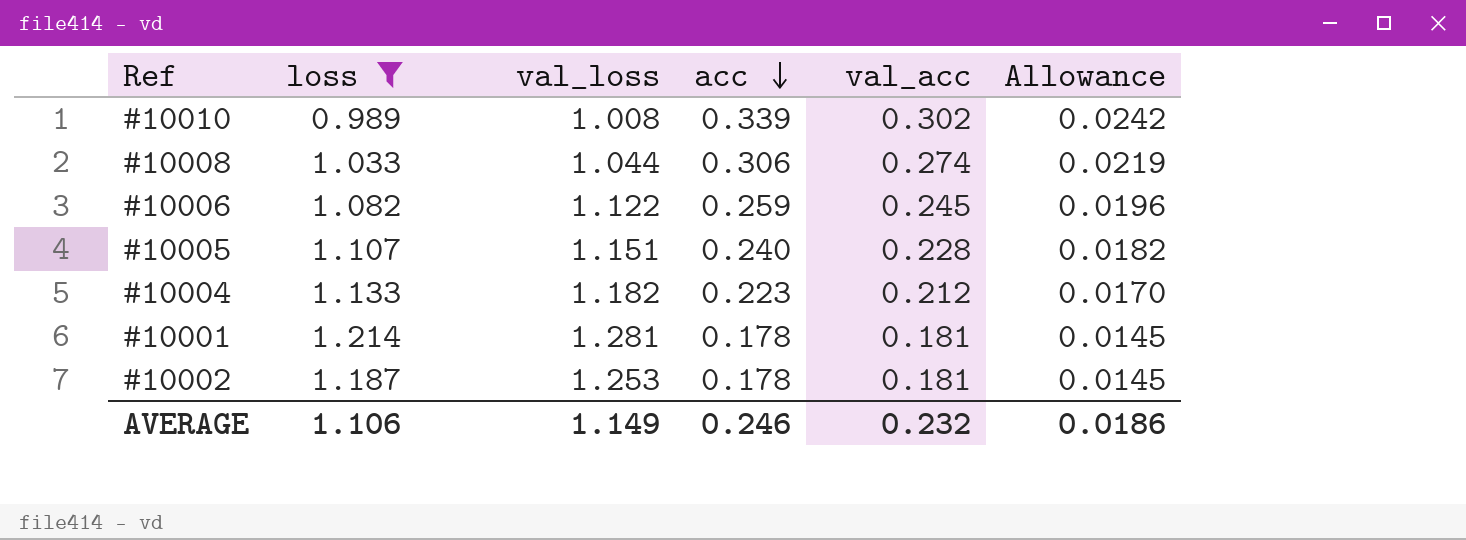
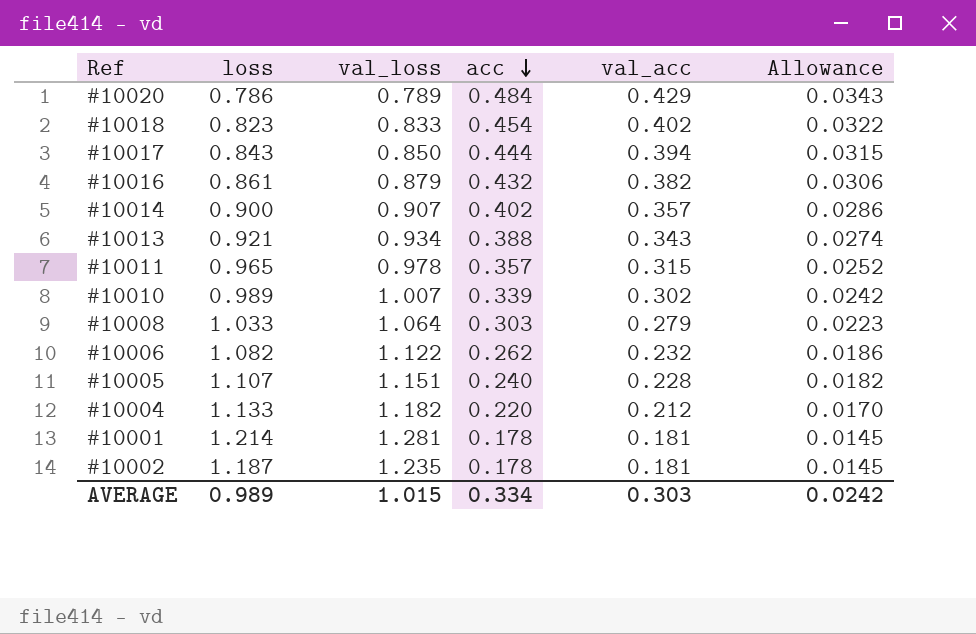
filter: loss >= 0.989 -> none
#10010 | val_loss: 1.008 -> 1.007
#10008 | val_loss: 1.044 -> 1.064
#10008 | acc: 0.306 -> 0.303
#10008 | val_acc: 0.274 -> 0.279
#10008 | Allowance: 0.0219 -> 0.0223
#10006 | acc: 0.259 -> 0.262
#10006 | val_acc: 0.245 -> 0.232
#10006 | Allowance: 0.0196 -> 0.0186
#10004 | acc: 0.223 -> 0.220
#10002 | val_loss: 1.253 -> 1.235
AVERAGE | loss: 1.106 -> 0.989
AVERAGE | val_loss: 1.149 -> 1.015
AVERAGE | acc: 0.246 -> 0.334
AVERAGE | val_acc: 0.232 -> 0.303
AVERAGE | Allowance: 0.0186 -> 0.0242

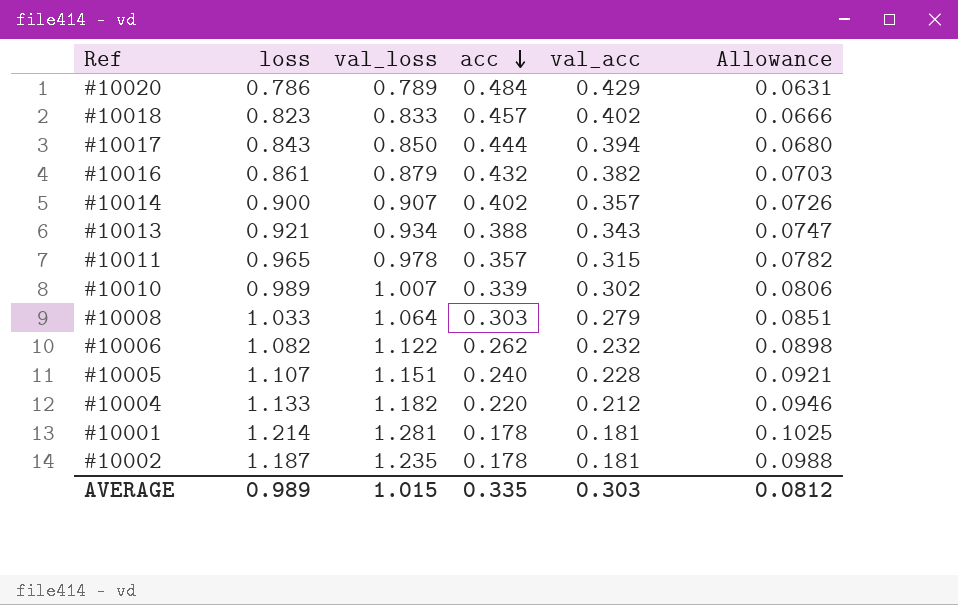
column Allowance | formula: [val_acc] * 0.08 -> [val_loss] * 0.08
#10018 | acc: 0.454 -> 0.457
AVERAGE | acc: 0.334 -> 0.335
AVERAGE | Allowance: 0.0242 -> 0.0812

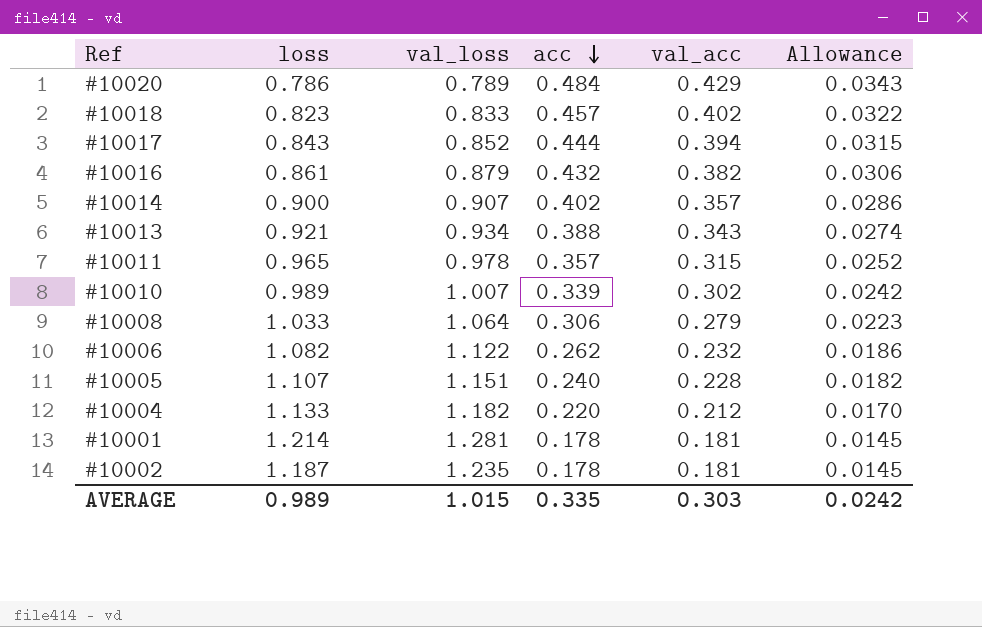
column Allowance | formula: [val_loss] * 0.08 -> [val_acc] * 0.08
#10017 | val_loss: 0.850 -> 0.852
#10008 | acc: 0.303 -> 0.306
AVERAGE | Allowance: 0.0812 -> 0.0242

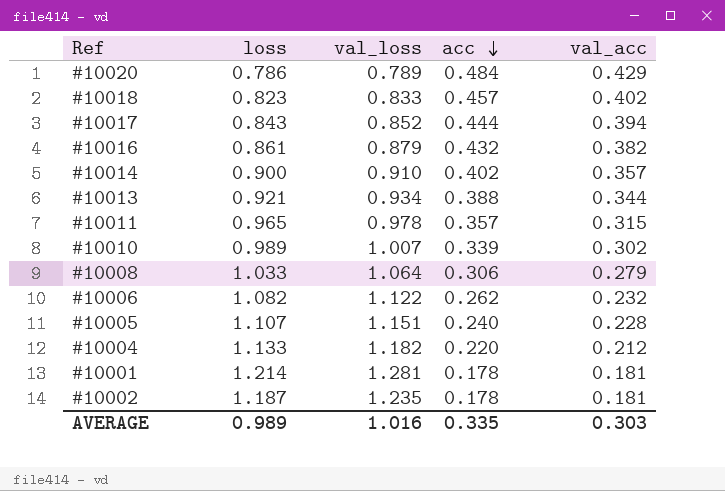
column Allowance | formula: [val_acc] * 0.08 -> none
#10014 | val_loss: 0.907 -> 0.910
#10013 | val_acc: 0.343 -> 0.344
AVERAGE | val_loss: 1.015 -> 1.016

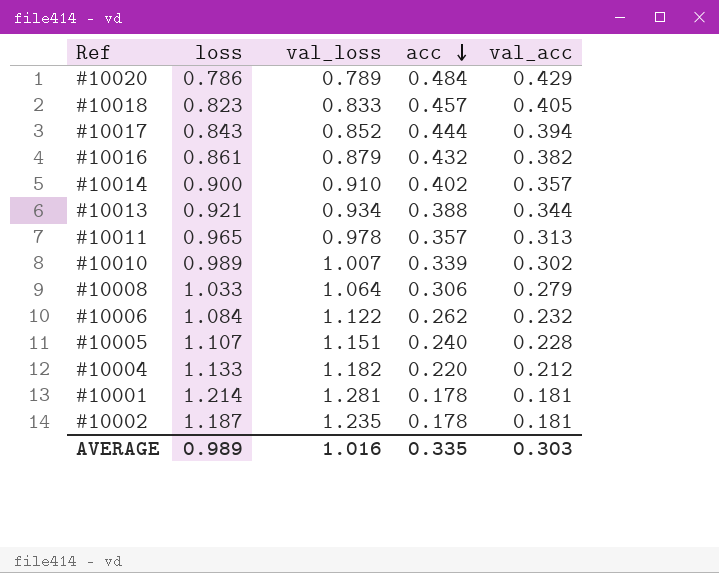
#10018 | val_acc: 0.402 -> 0.405
#10011 | val_acc: 0.315 -> 0.313
#10006 | loss: 1.082 -> 1.084

